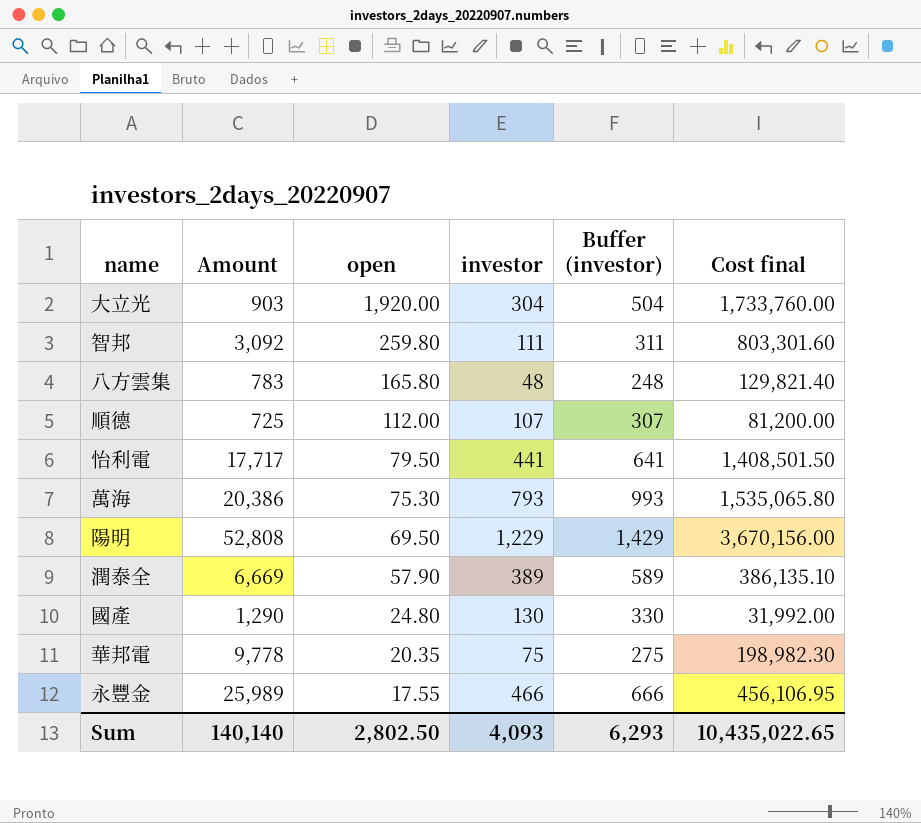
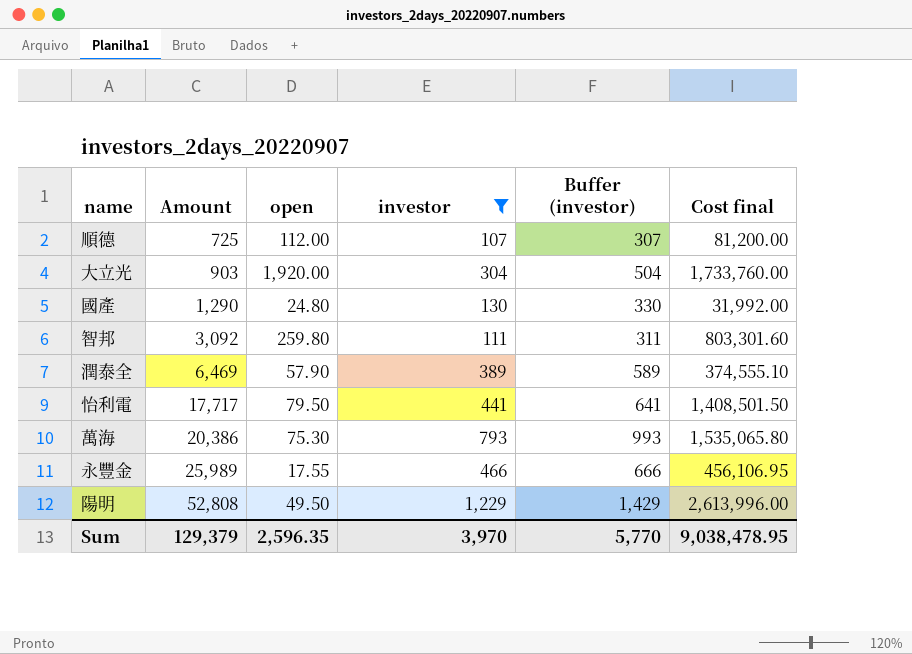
filter: none -> investor >= 107
row order: open descending -> Amount ascending
潤泰全 | Amount: 6,669 -> 6,469
潤泰全 | Cost final: 386,135.10 -> 374,555.10
陽明 | open: 69.50 -> 49.50
陽明 | Cost final: 3,670,156.00 -> 2,613,996.00
Sum | Amount: 140,140 -> 129,379
Sum | open: 2,802.50 -> 2,596.35
Sum | investor: 4,093 -> 3,970
Sum | Buffer (investor): 6,293 -> 5,770
Sum | Cost final: 10,435,022.65 -> 9,038,478.95

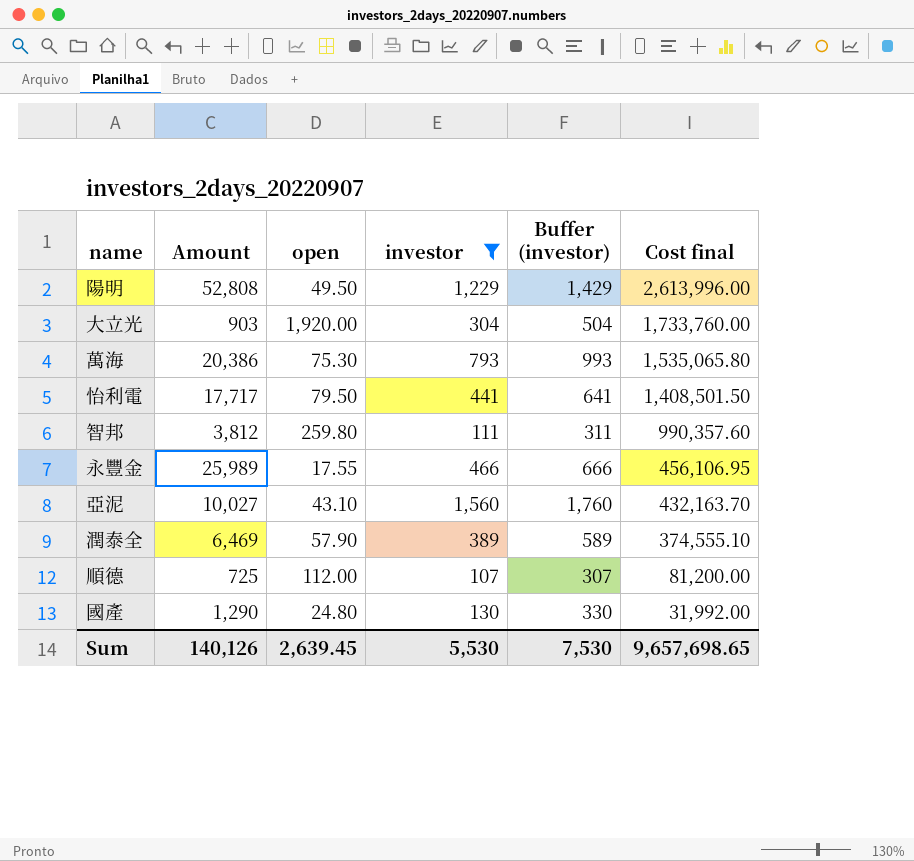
row order: Amount ascending -> Cost final descending
智邦 | Amount: 3,092 -> 3,812
智邦 | Cost final: 803,301.60 -> 990,357.60
row 亞泥: none -> 10,027 | 43.10 | 1,560 | 1,760 | 432,163.70
Sum | Amount: 129,379 -> 140,126
Sum | open: 2,596.35 -> 2,639.45
Sum | investor: 3,970 -> 5,530
Sum | Buffer (investor): 5,770 -> 7,530
Sum | Cost final: 9,038,478.95 -> 9,657,698.65

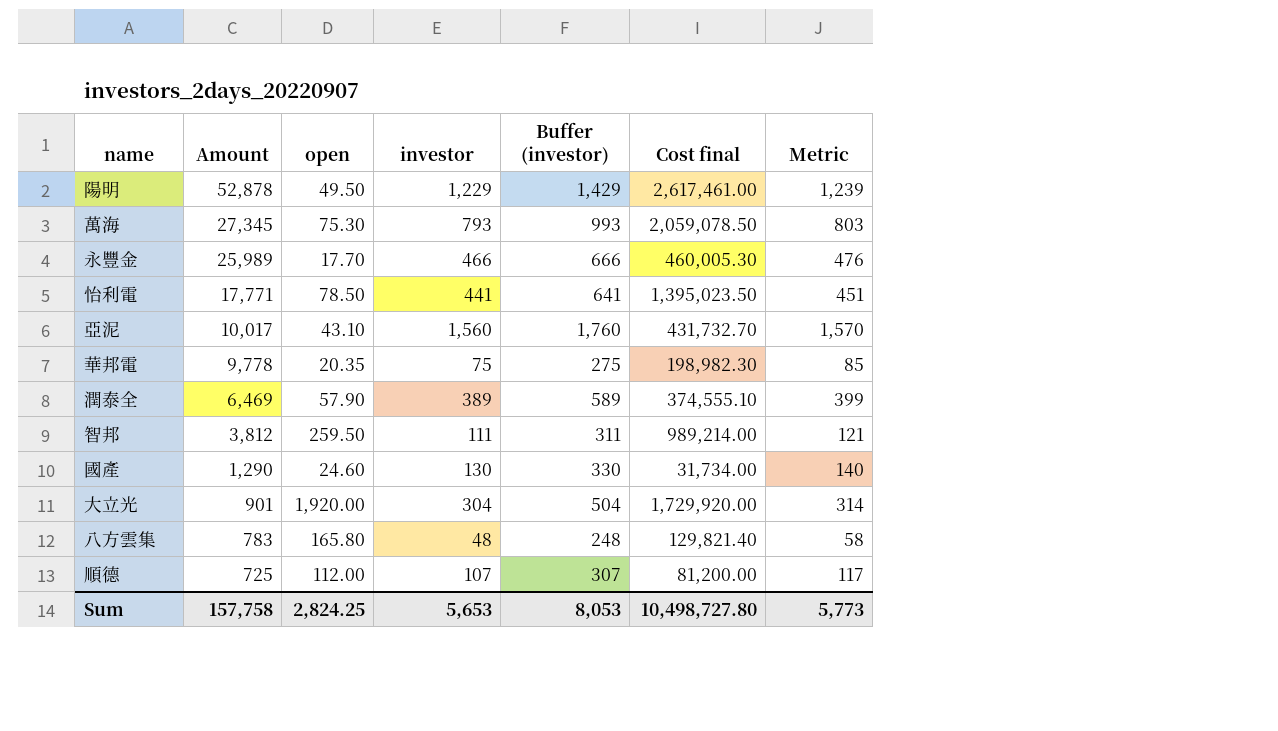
filter: investor >= 107 -> none
row order: Cost final descending -> Amount descending
column Metric | formula: none -> [investor] + 10
陽明 | Amount: 52,808 -> 52,878
陽明 | Cost final: 2,613,996.00 -> 2,617,461.00
萬海 | Amount: 20,386 -> 27,345
萬海 | Cost final: 1,535,065.80 -> 2,059,078.50
永豐金 | open: 17.55 -> 17.70
永豐金 | Cost final: 456,106.95 -> 460,005.30
怡利電 | Amount: 17,717 -> 17,771
怡利電 | open: 79.50 -> 78.50
怡利電 | Cost final: 1,408,501.50 -> 1,395,023.50
亞泥 | Amount: 10,027 -> 10,017
亞泥 | Cost final: 432,163.70 -> 431,732.70
智邦 | open: 259.80 -> 259.50
智邦 | Cost final: 990,357.60 -> 989,214.00
國產 | open: 24.80 -> 24.60
國產 | Cost final: 31,992.00 -> 31,734.00
大立光 | Amount: 903 -> 901
大立光 | Cost final: 1,733,760.00 -> 1,729,920.00
Sum | Amount: 140,126 -> 157,758
Sum | open: 2,639.45 -> 2,824.25
Sum | investor: 5,530 -> 5,653
Sum | Buffer (investor): 7,530 -> 8,053
Sum | Cost final: 9,657,698.65 -> 10,498,727.80

